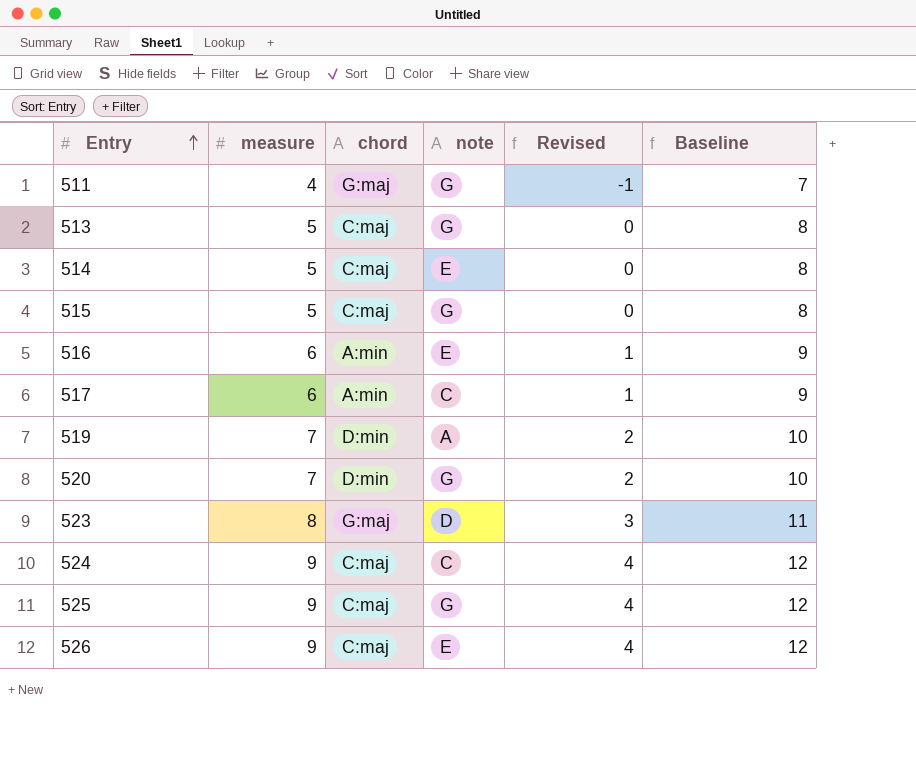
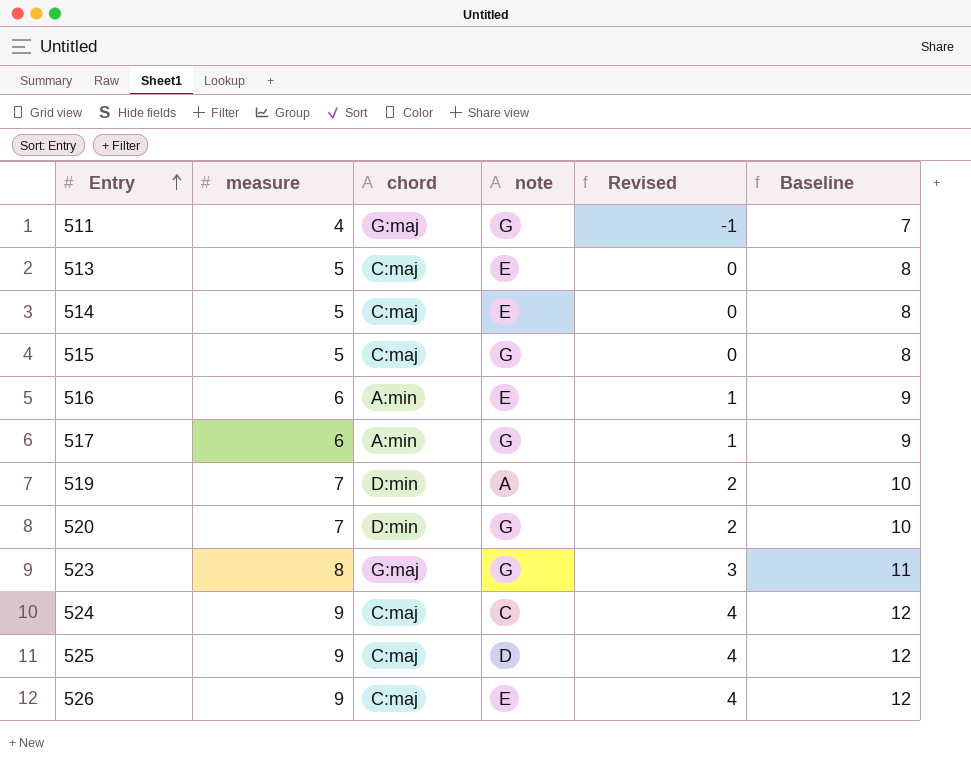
513 | note: G -> E
517 | note: C -> G
523 | note: D -> G
525 | note: G -> D

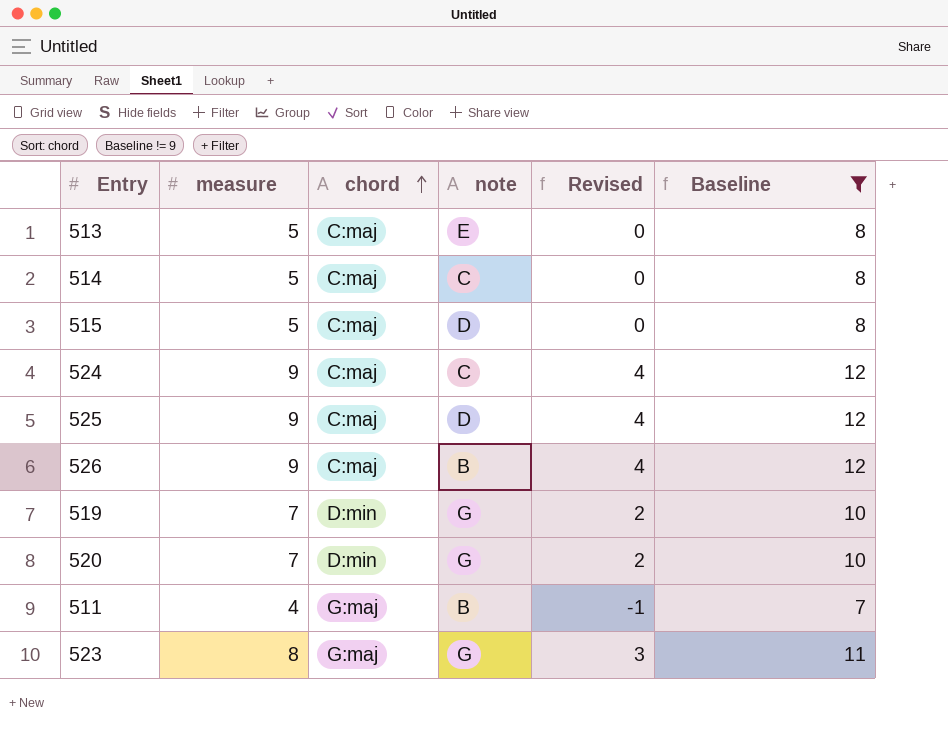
filter: none -> Baseline != 9
row order: Entry ascending -> chord ascending
514 | note: E -> C
515 | note: G -> D
526 | note: E -> B
519 | note: A -> G
511 | note: G -> B

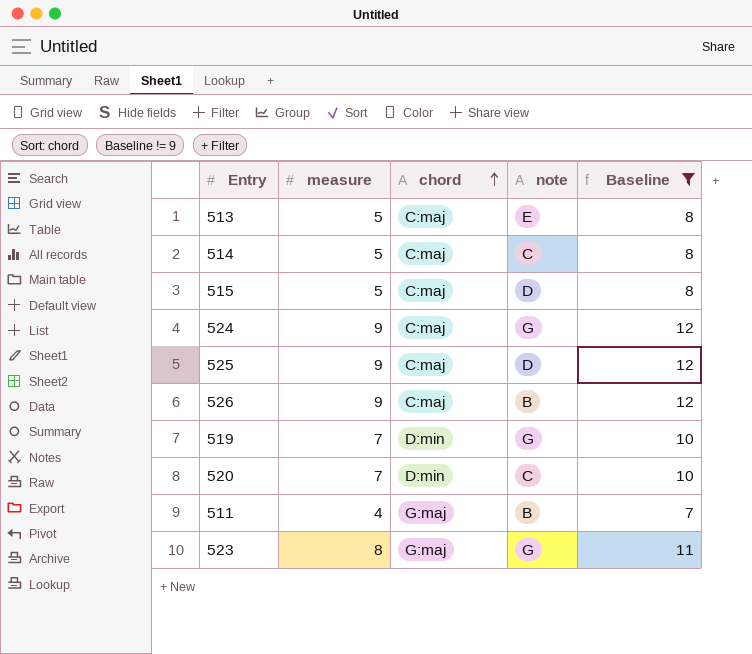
column Revised | formula: [measure] - 5 -> none
524 | note: C -> G
520 | note: G -> C

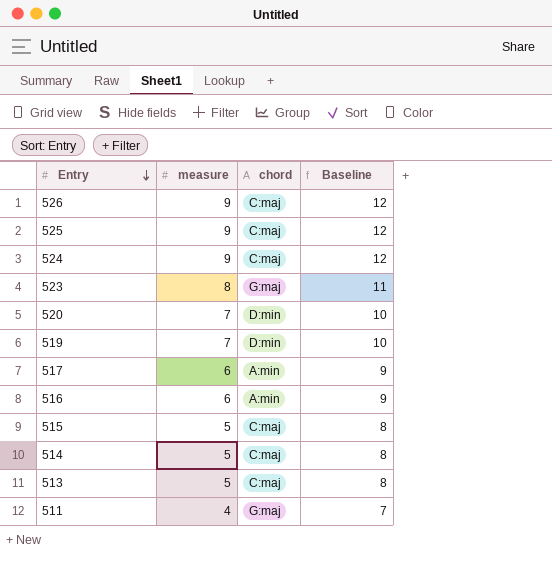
filter: Baseline != 9 -> none
row order: chord ascending -> Entry descending
column note | position: 4 -> none

